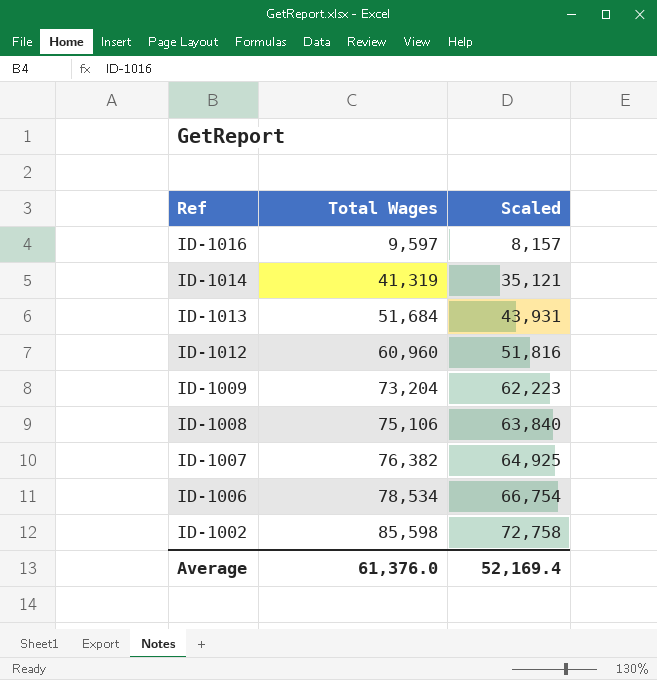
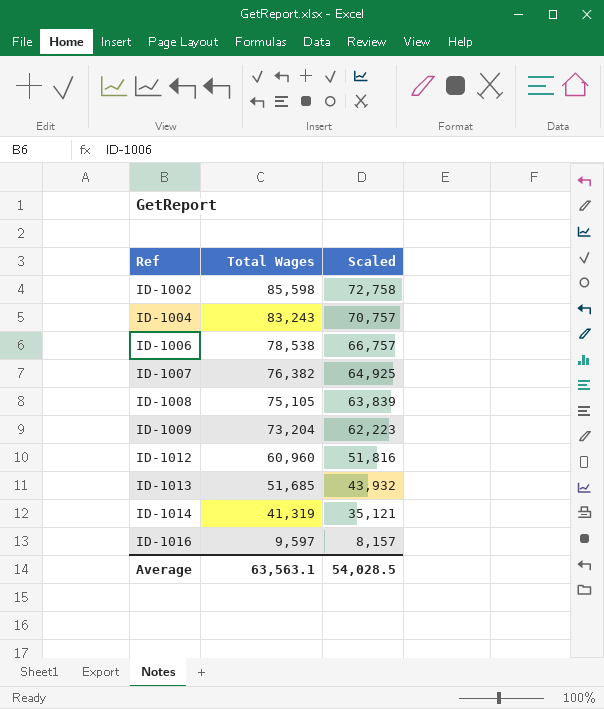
row order: Ref descending -> Ref ascending
row ID-1004: none -> 83,243 | 70,757
ID-1006 | Total Wages: 78,534 -> 78,538
ID-1006 | Scaled: 66,754 -> 66,757
ID-1008 | Total Wages: 75,106 -> 75,105
ID-1008 | Scaled: 63,840 -> 63,839
ID-1013 | Total Wages: 51,684 -> 51,685
ID-1013 | Scaled: 43,931 -> 43,932
Average | Total Wages: 61,376.0 -> 63,563.1
Average | Scaled: 52,169.4 -> 54,028.5

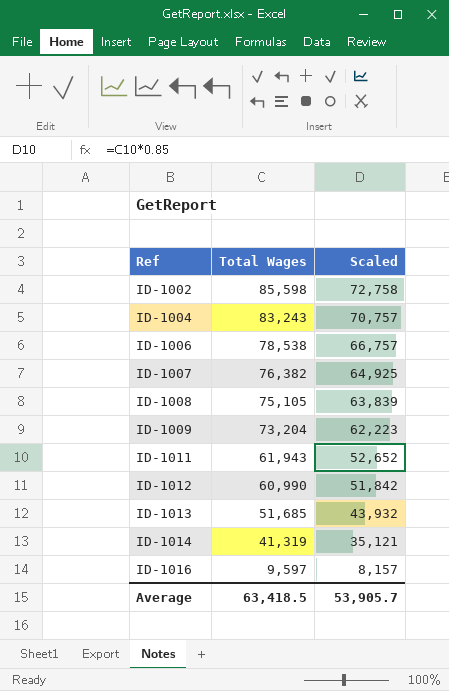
row ID-1011: none -> 61,943 | 52,652
ID-1012 | Total Wages: 60,960 -> 60,990
ID-1012 | Scaled: 51,816 -> 51,842
Average | Total Wages: 63,563.1 -> 63,418.5
Average | Scaled: 54,028.5 -> 53,905.7

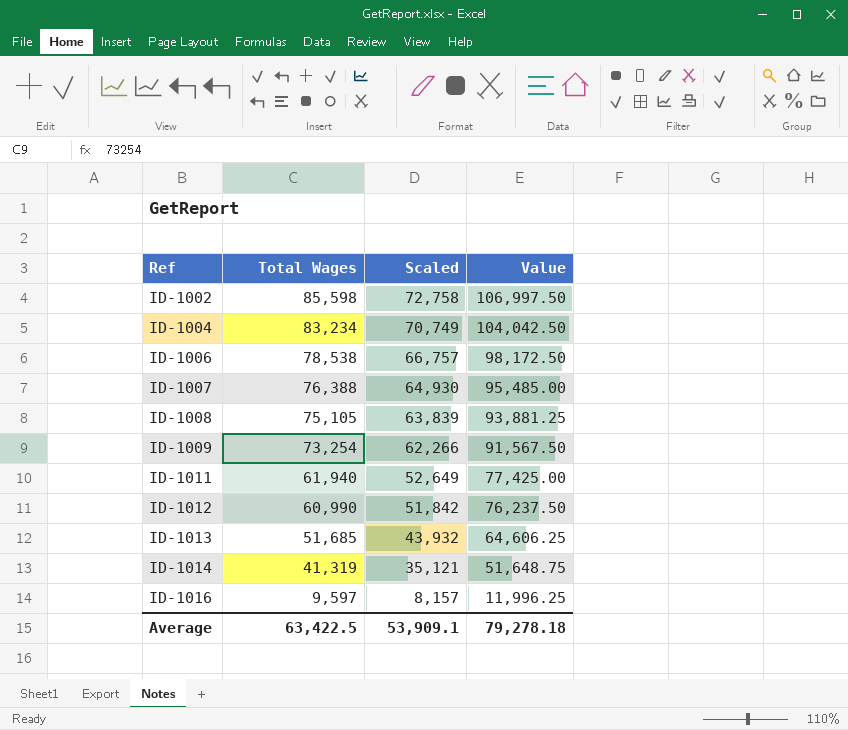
column Value | formula: none -> [Total Wages] * 1.25
ID-1004 | Total Wages: 83,243 -> 83,234
ID-1004 | Scaled: 70,757 -> 70,749
ID-1007 | Total Wages: 76,382 -> 76,388
ID-1007 | Scaled: 64,925 -> 64,930
ID-1009 | Total Wages: 73,204 -> 73,254
ID-1009 | Scaled: 62,223 -> 62,266
ID-1011 | Total Wages: 61,943 -> 61,940
ID-1011 | Scaled: 52,652 -> 52,649
Average | Total Wages: 63,418.5 -> 63,422.5
Average | Scaled: 53,905.7 -> 53,909.1

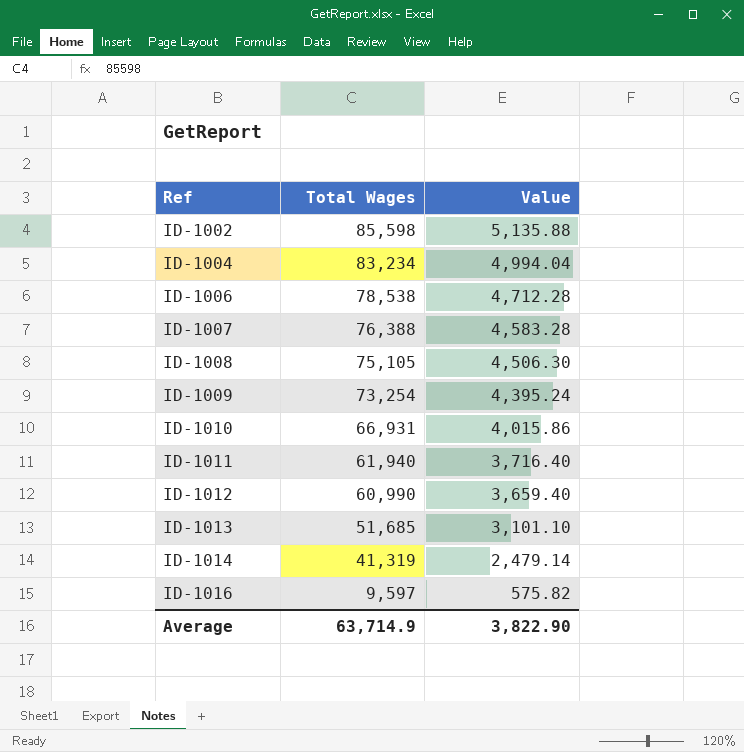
column Scaled | formula: [Total Wages] * 0.85 -> none
column Value | formula: [Total Wages] * 1.25 -> [Total Wages] * 0.06
row ID-1010: none -> 66,931 | 4,015.86
Average | Total Wages: 63,422.5 -> 63,714.9
Average | Value: 79,278.18 -> 3,822.90

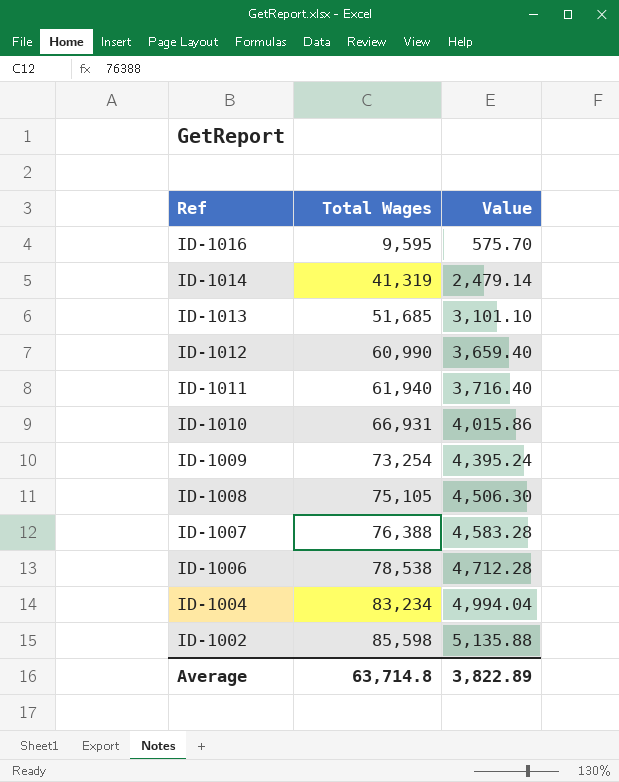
row order: Ref ascending -> Ref descending
ID-1016 | Total Wages: 9,597 -> 9,595
ID-1016 | Value: 575.82 -> 575.70
Average | Total Wages: 63,714.9 -> 63,714.8
Average | Value: 3,822.90 -> 3,822.89

